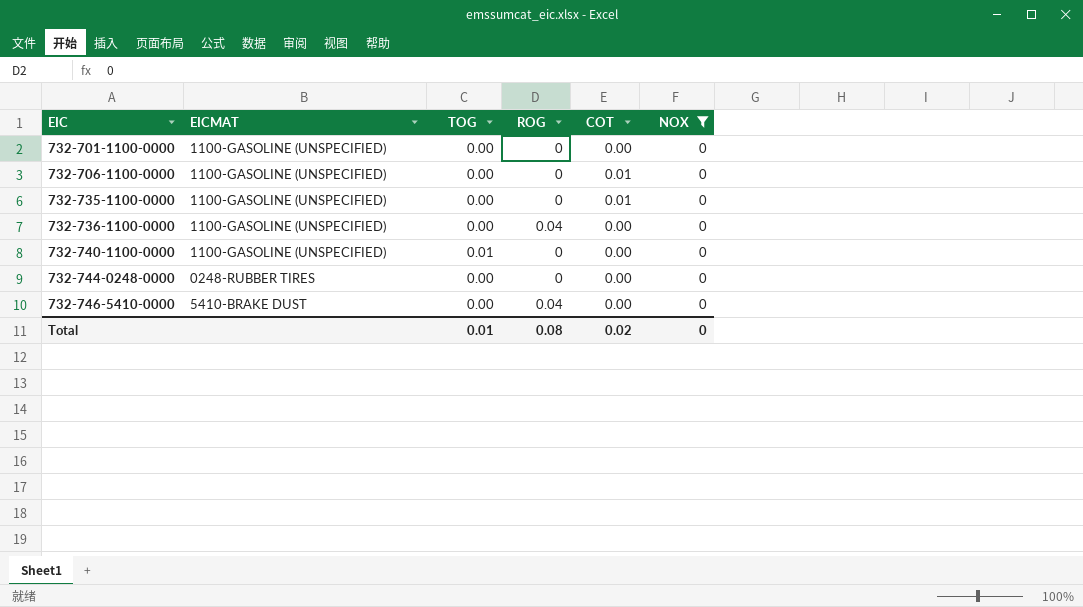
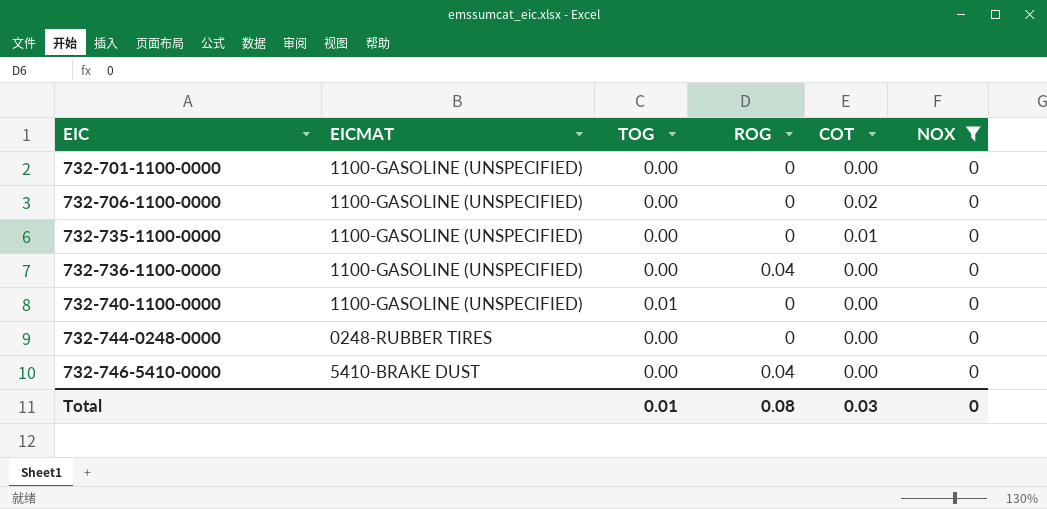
732-706-1100-0000 | COT: 0.01 -> 0.02
Total | COT: 0.02 -> 0.03

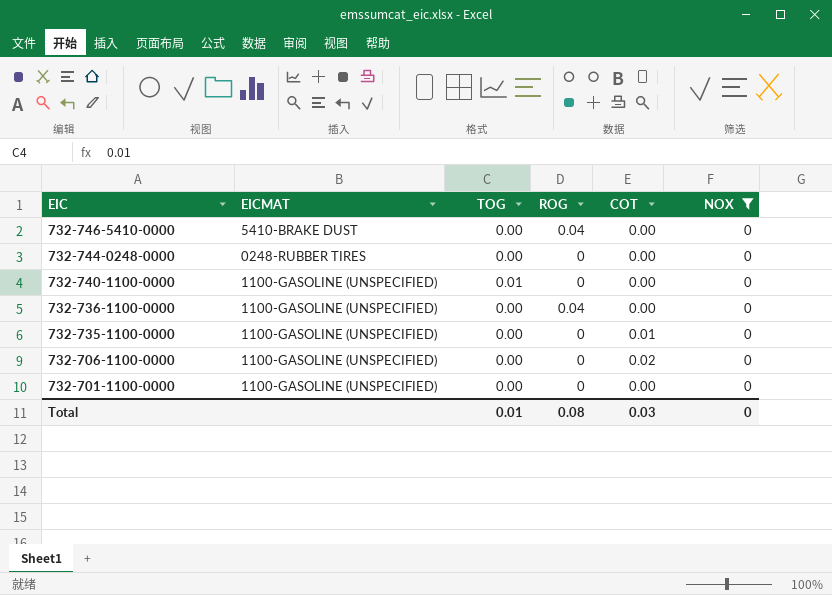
row order: EIC ascending -> EIC descending

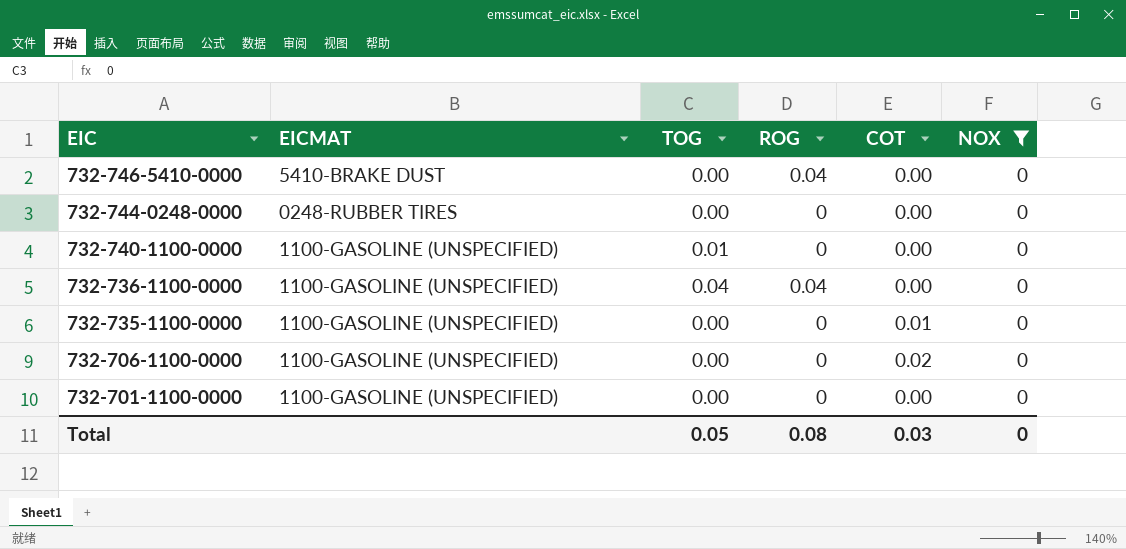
732-736-1100-0000 | TOG: 0.00 -> 0.04
Total | TOG: 0.01 -> 0.05

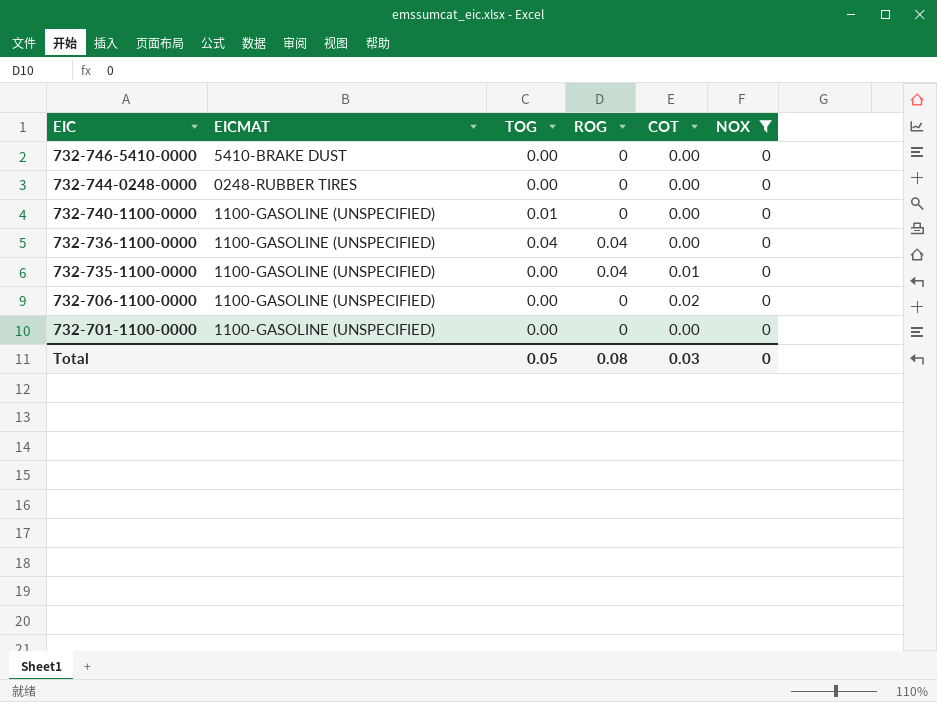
732-746-5410-0000 | ROG: 0.04 -> 0
732-735-1100-0000 | ROG: 0 -> 0.04

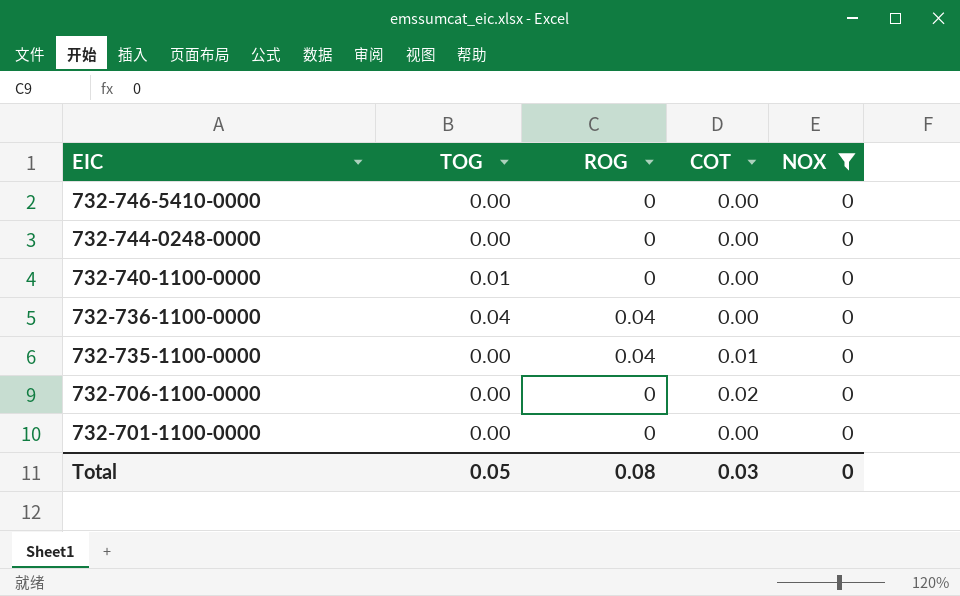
column EICMAT | position: 2 -> none

